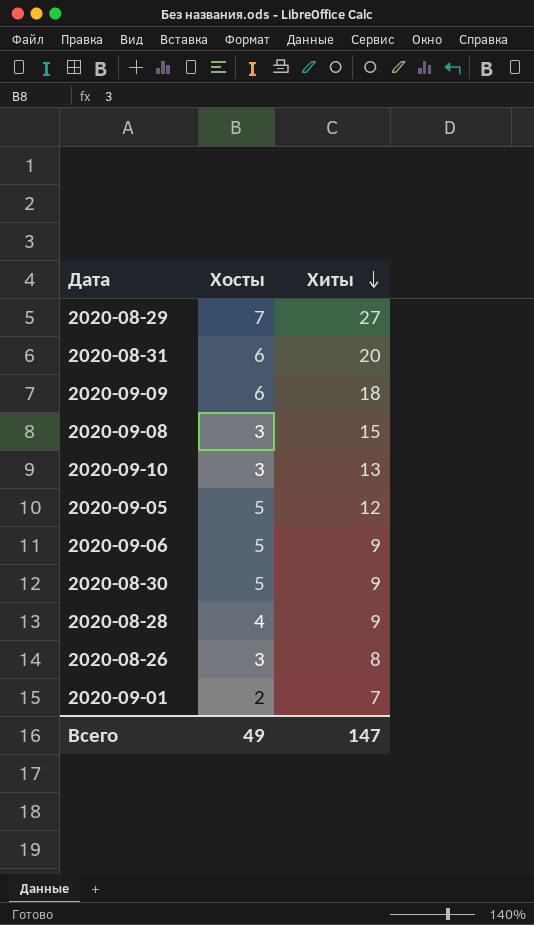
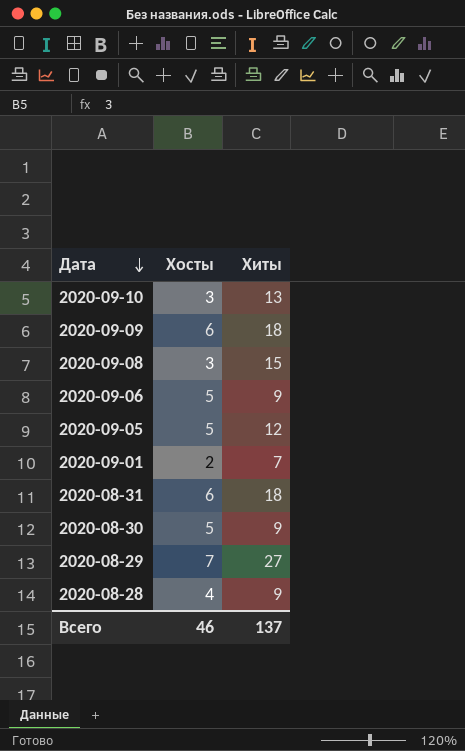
row order: Хиты descending -> Дата descending
row 2020-08-26: 3 | 8 -> none
2020-08-31 | Хиты: 20 -> 18
Всего | Хосты: 49 -> 46
Всего | Хиты: 147 -> 137

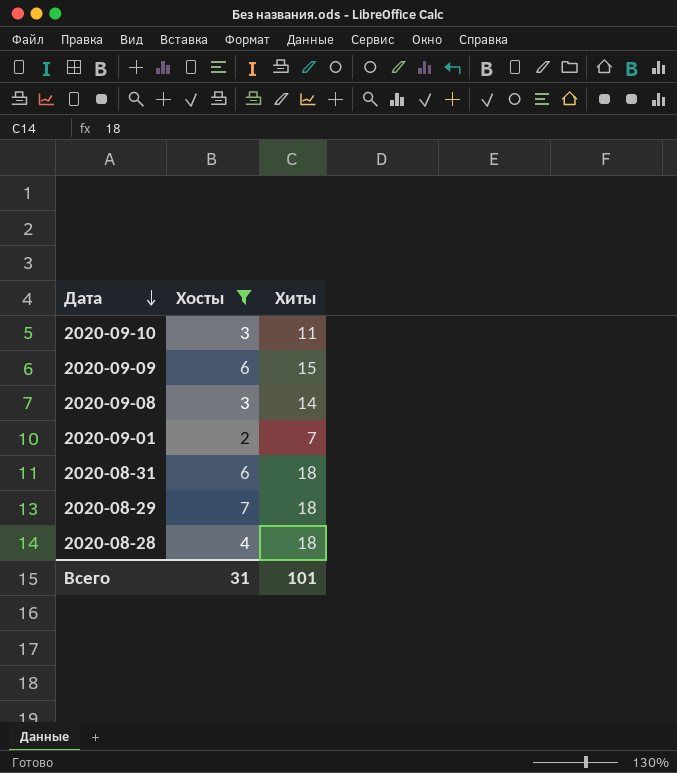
filter: none -> Хосты != 5
2020-09-10 | Хиты: 13 -> 11
2020-09-09 | Хиты: 18 -> 15
2020-09-08 | Хиты: 15 -> 14
2020-08-29 | Хиты: 27 -> 18
2020-08-28 | Хиты: 9 -> 18
Всего | Хосты: 46 -> 31
Всего | Хиты: 137 -> 101

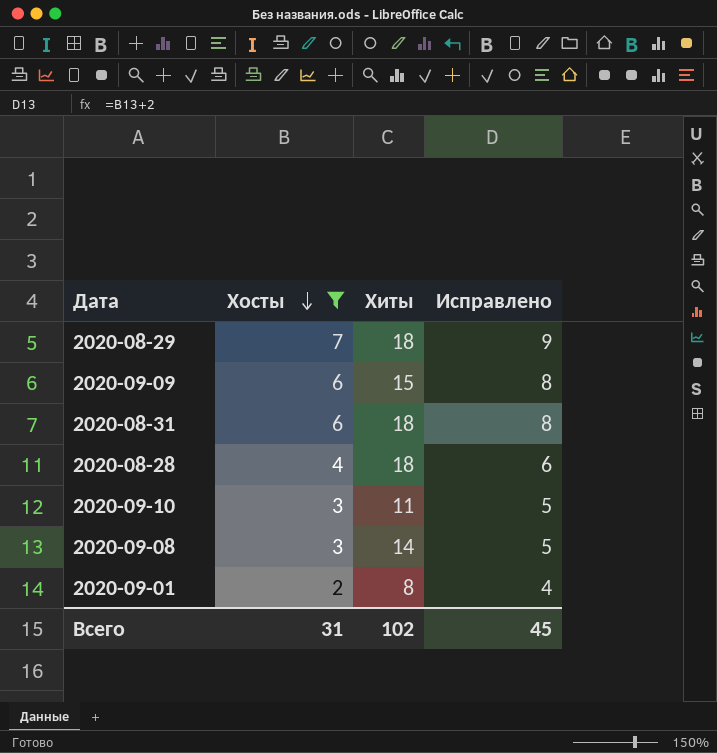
row order: Дата descending -> Хосты descending
column Исправлено | formula: none -> [Хосты] + 2
2020-09-01 | Хиты: 7 -> 8
Всего | Хиты: 101 -> 102

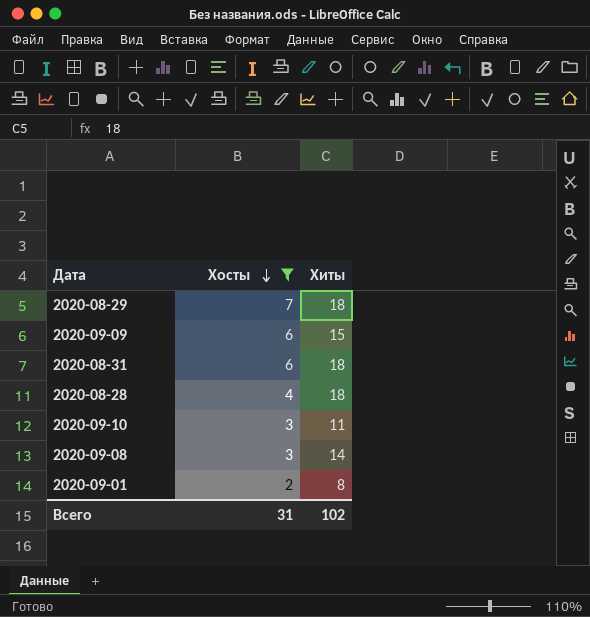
column Исправлено | formula: [Хосты] + 2 -> none

